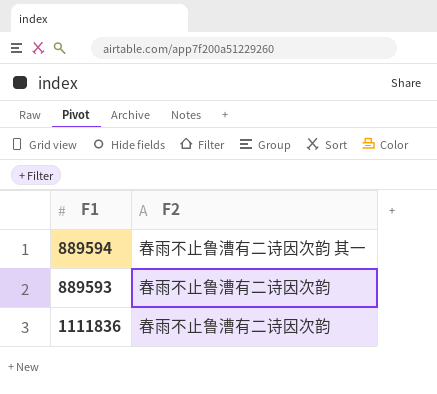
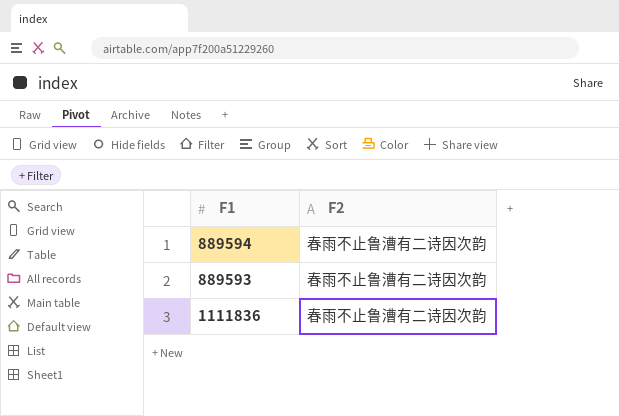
889594 | F2: 春雨不止鲁漕有二诗因次韵 其一 -> 春雨不止鲁漕有二诗因次韵

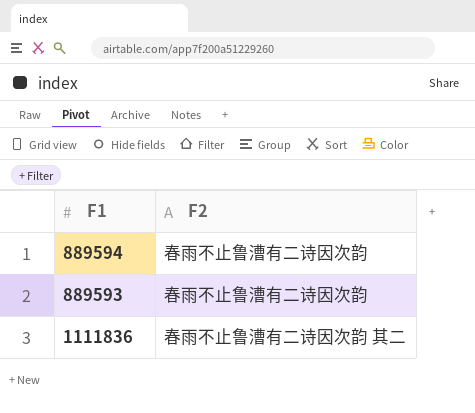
1111836 | F2: 春雨不止鲁漕有二诗因次韵 -> 春雨不止鲁漕有二诗因次韵 其二

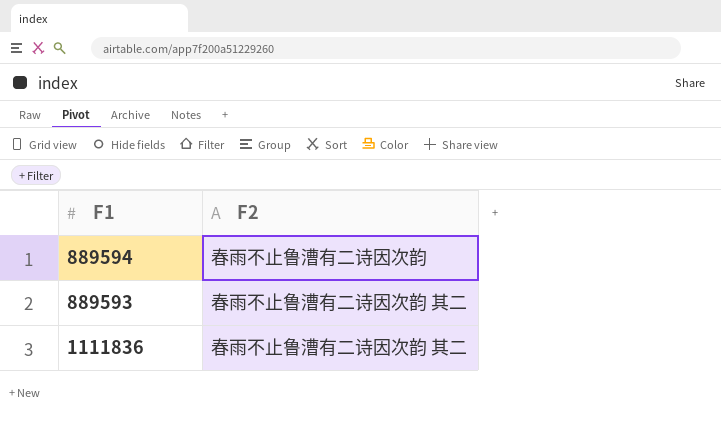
889593 | F2: 春雨不止鲁漕有二诗因次韵 -> 春雨不止鲁漕有二诗因次韵 其二

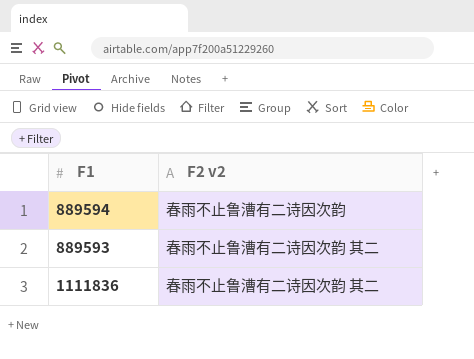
column name: F2 -> F2 v2

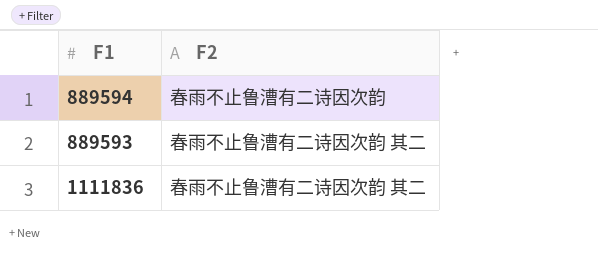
column name: F2 v2 -> F2

